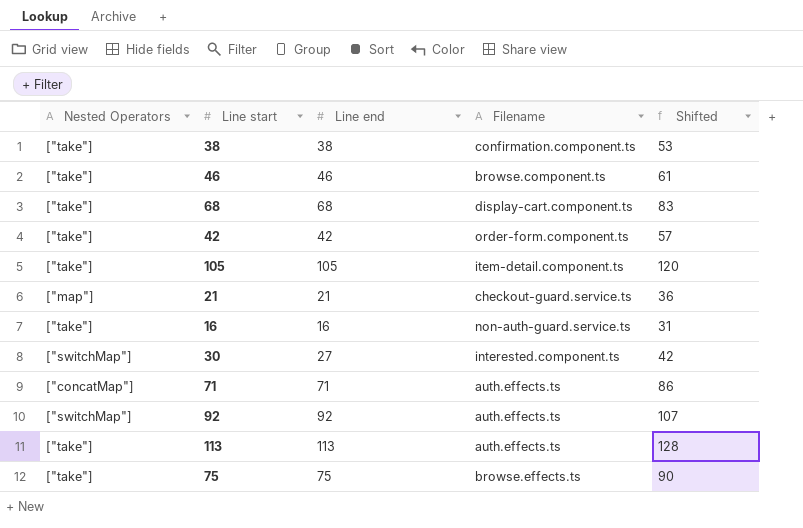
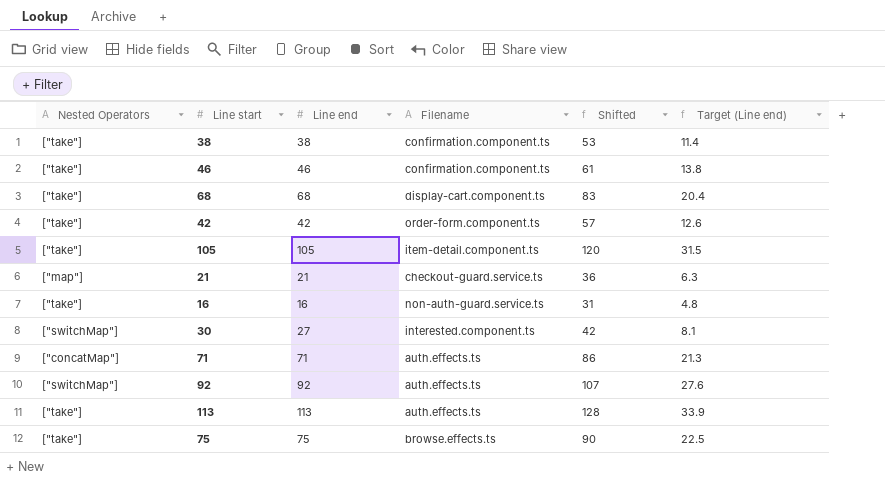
column Target (Line end) | formula: none -> [Line end] * 0.3
46 | Filename: browse.component.ts -> confirmation.component.ts

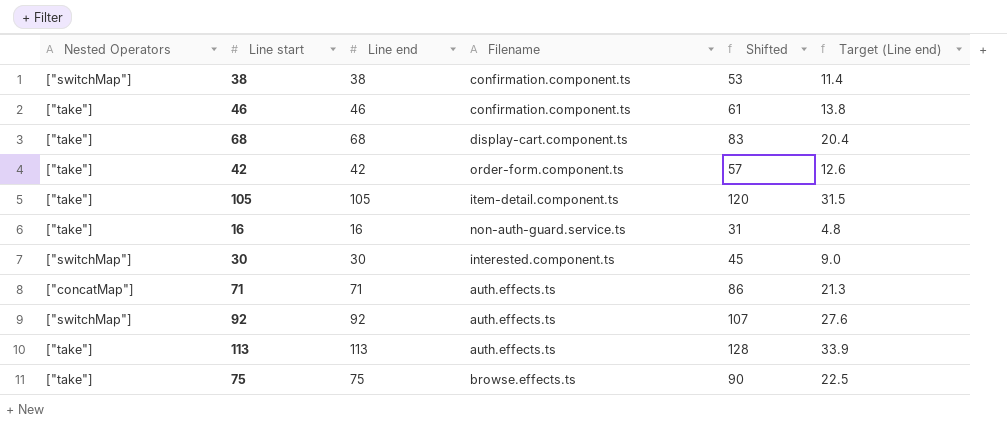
row 21: ["map"] | 21 | checkout-guard.service.ts | 36 | 6.3 -> none
38 | Nested Operators: ["take"] -> ["switchMap"]
30 | Line end: 27 -> 30
30 | Shifted: 42 -> 45
30 | Target (Line end): 8.1 -> 9.0

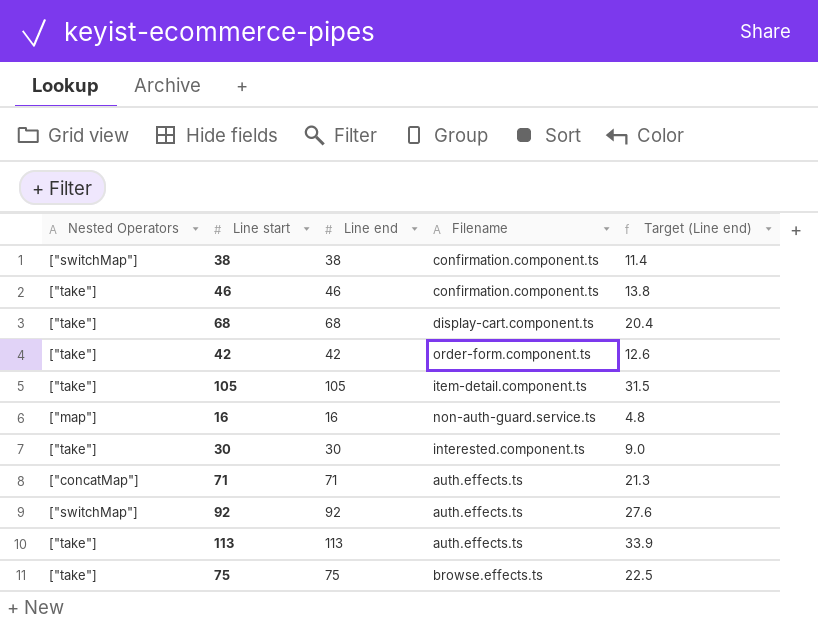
column Shifted | formula: [Line end] + 15 -> none
16 | Nested Operators: ["take"] -> ["map"]
30 | Nested Operators: ["switchMap"] -> ["take"]

